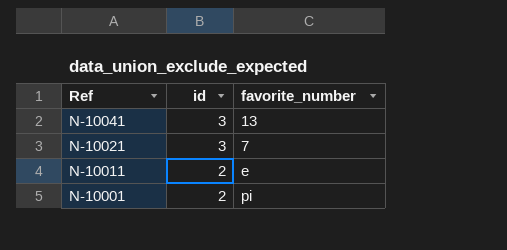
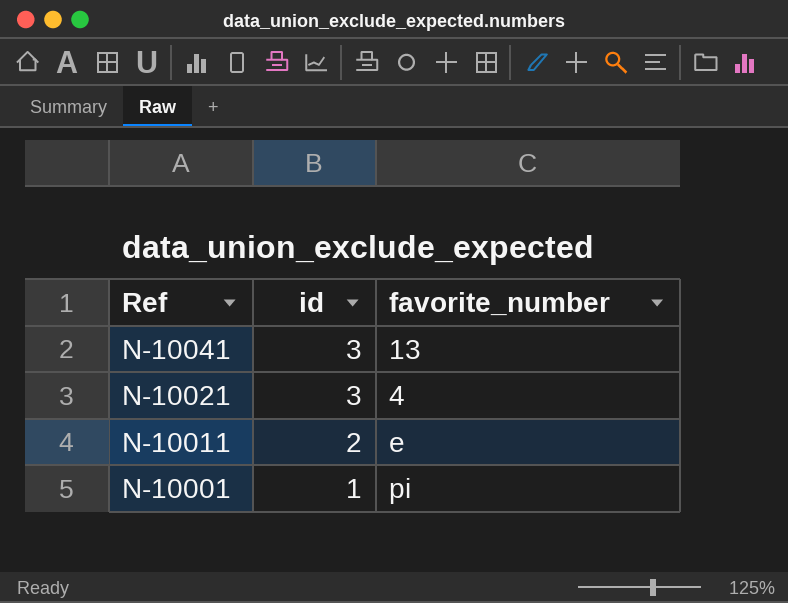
N-10021 | favorite_number: 7 -> 4
N-10001 | id: 2 -> 1

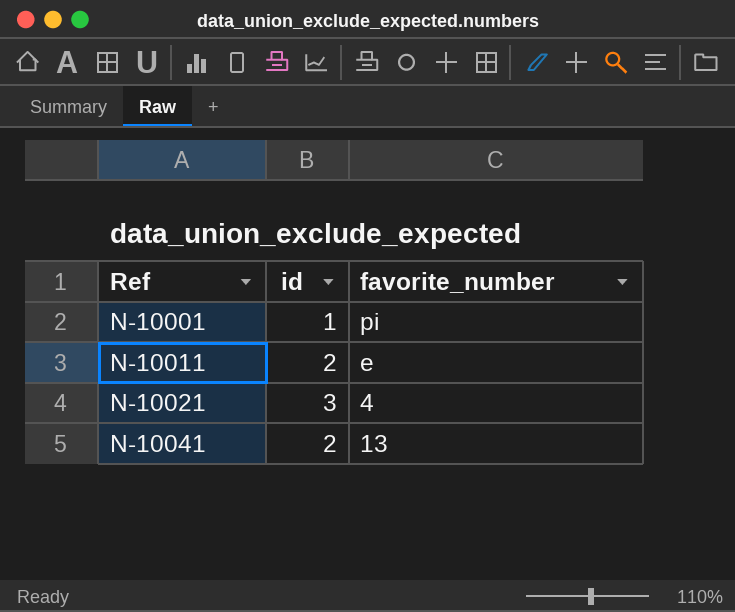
row order: Ref descending -> Ref ascending
N-10041 | id: 3 -> 2

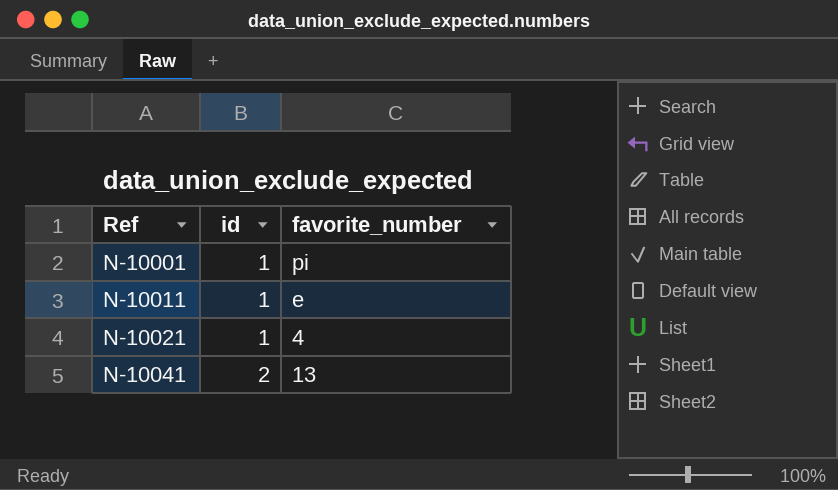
N-10011 | id: 2 -> 1
N-10021 | id: 3 -> 1

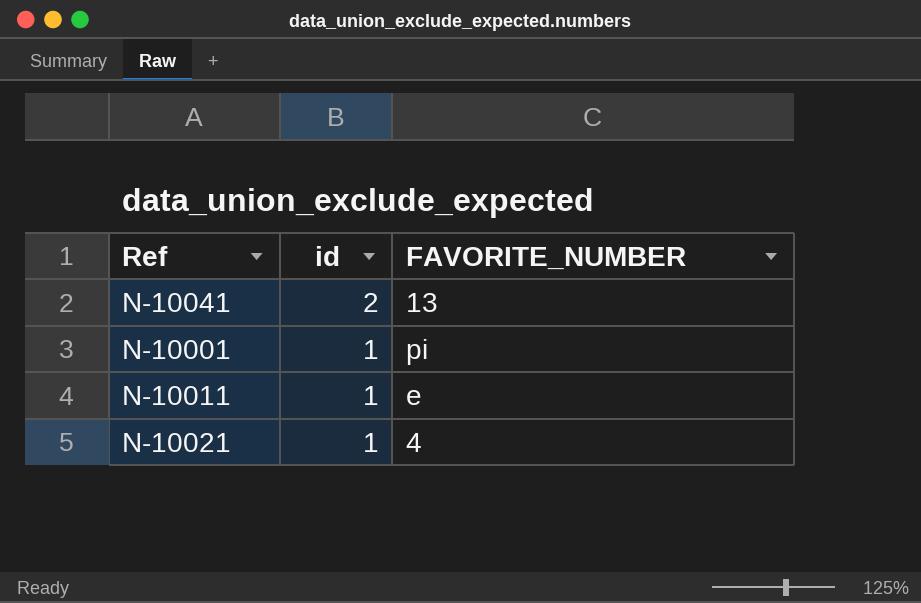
row order: Ref ascending -> id descending
column name: favorite_number -> FAVORITE_NUMBER

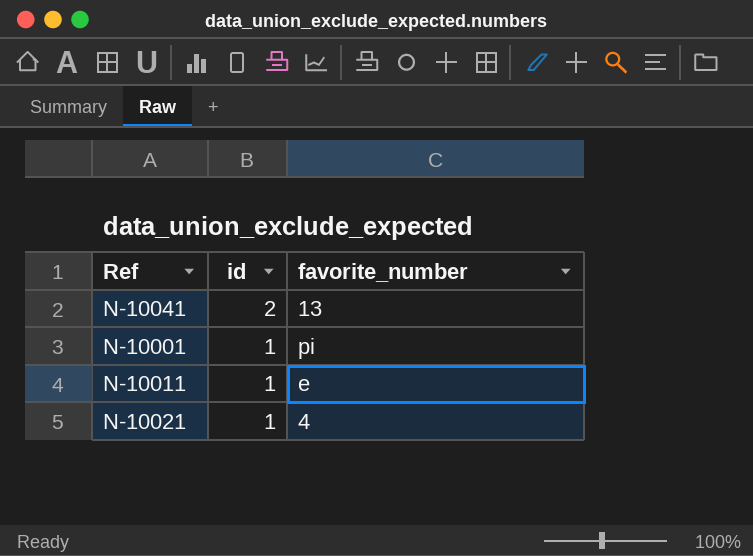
column name: FAVORITE_NUMBER -> favorite_number

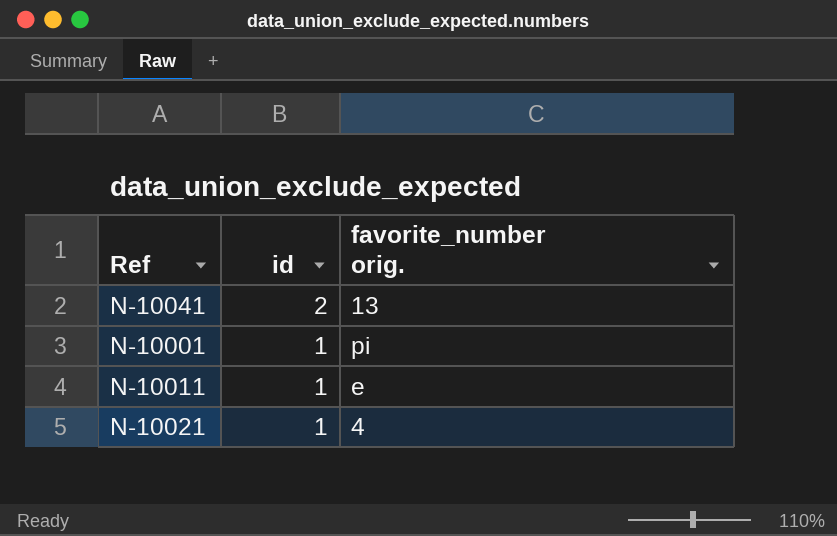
column name: favorite_number -> favorite_number orig.

